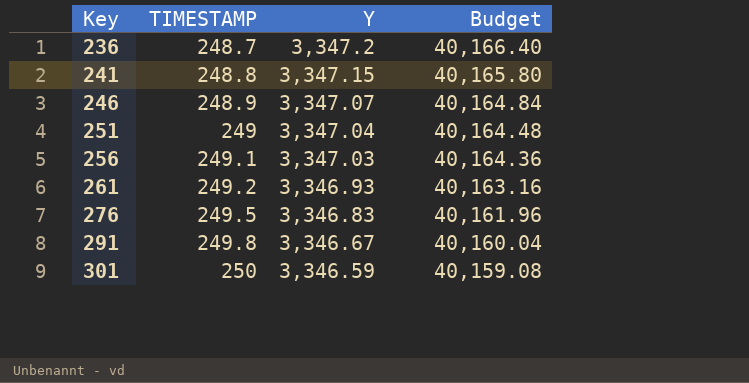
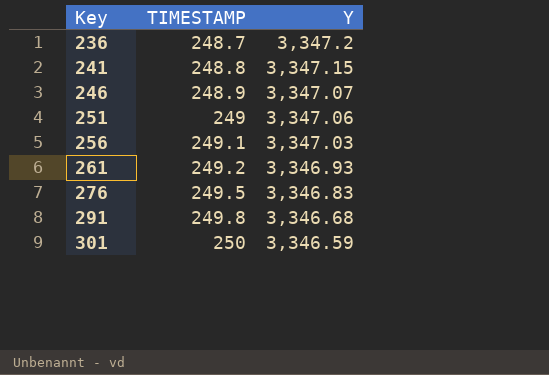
column Budget | formula: [Y] * 12 -> none
251 | Y: 3,347.04 -> 3,347.06
291 | Y: 3,346.67 -> 3,346.68

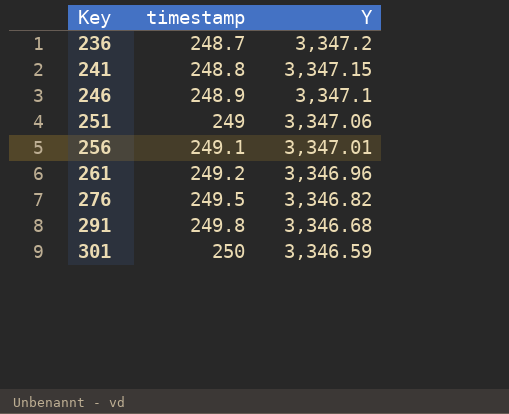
column name: TIMESTAMP -> timestamp
246 | Y: 3,347.07 -> 3,347.1
256 | Y: 3,347.03 -> 3,347.01
261 | Y: 3,346.93 -> 3,346.96
276 | Y: 3,346.83 -> 3,346.82

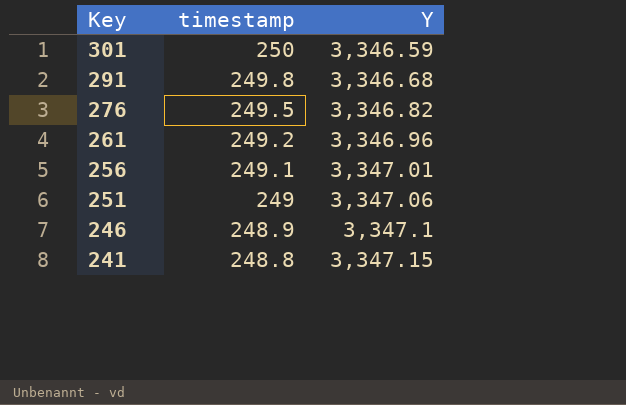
row order: Key ascending -> Key descending
row 236: 248.7 | 3,347.2 -> none

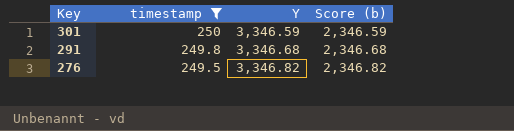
filter: none -> timestamp >= 249.5
column Score (b) | formula: none -> [Y] - 1000

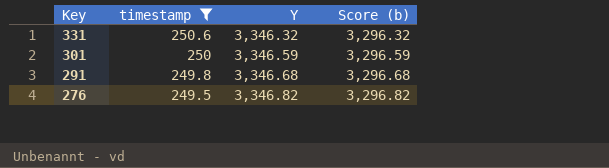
column Score (b) | formula: [Y] - 1000 -> [Y] - 50
row 331: none -> 250.6 | 3,346.32 | 3,296.32

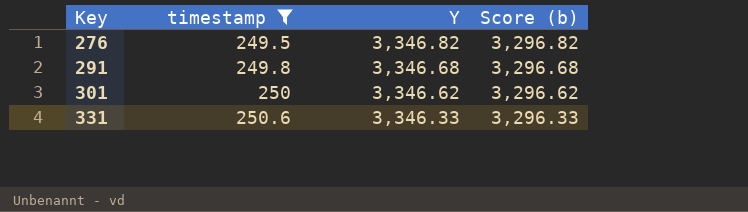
row order: Key descending -> Key ascending
301 | Y: 3,346.59 -> 3,346.62
301 | Score (b): 3,296.59 -> 3,296.62
331 | Y: 3,346.32 -> 3,346.33
331 | Score (b): 3,296.32 -> 3,296.33

